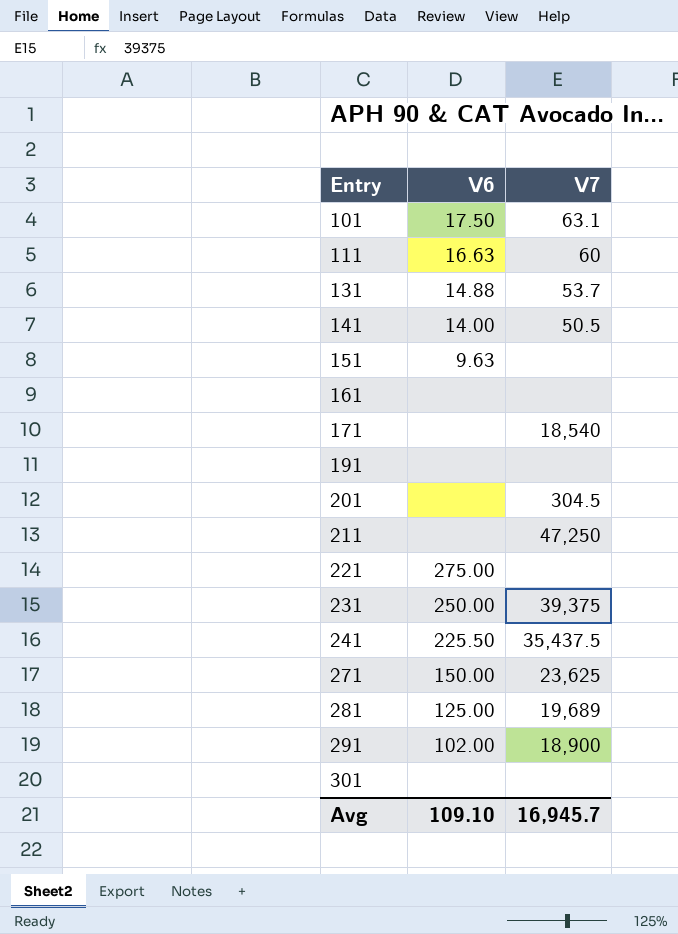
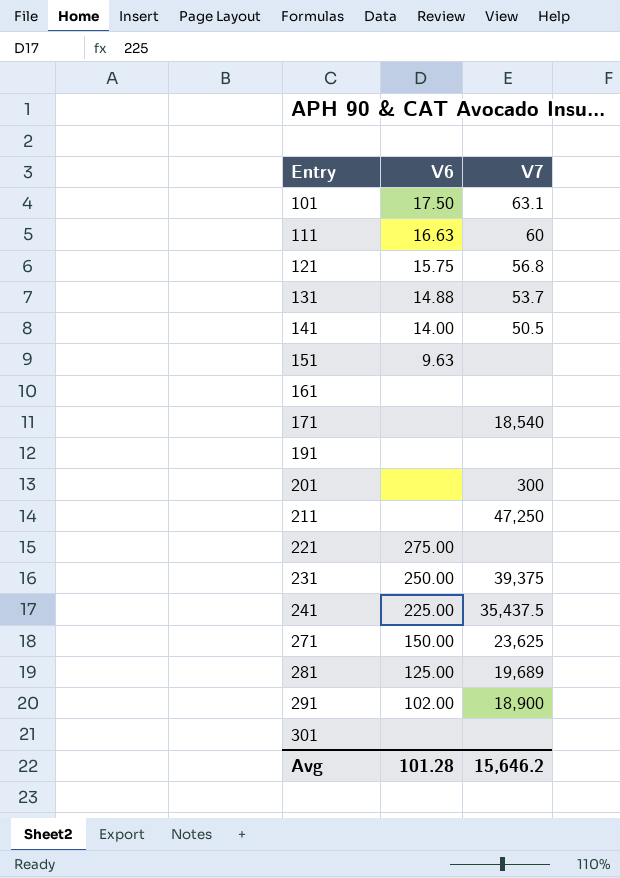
row 121: none -> 15.75 | 56.8
201 | V7: 304.5 -> 300
241 | V6: 225.50 -> 225.00
Avg | V6: 109.10 -> 101.28
Avg | V7: 16,945.7 -> 15,646.2

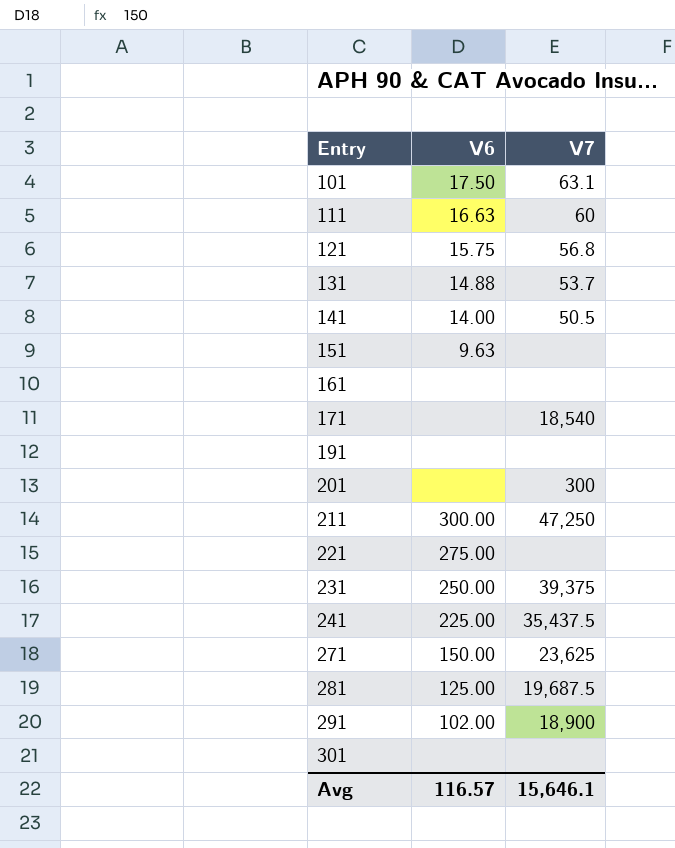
211 | V6: none -> 300.00
281 | V7: 19,689 -> 19,687.5
Avg | V6: 101.28 -> 116.57
Avg | V7: 15,646.2 -> 15,646.1

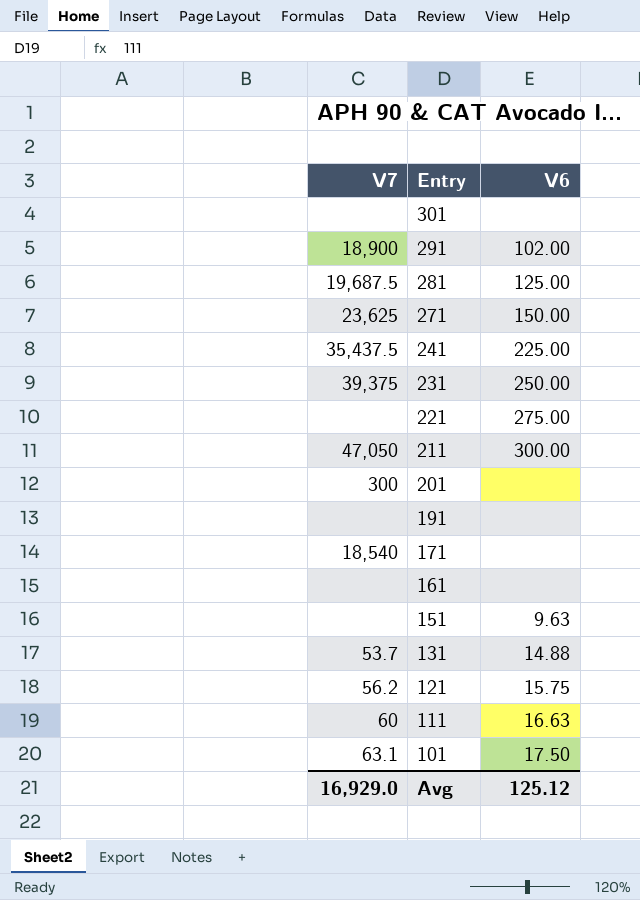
row order: Entry ascending -> Entry descending
column V7 | position: 3 -> 1
row 141: 14.00 | 50.5 -> none
211 | V7: 47,250 -> 47,050
121 | V7: 56.8 -> 56.2
Avg | V7: 15,646.1 -> 16,929.0
Avg | V6: 116.57 -> 125.12

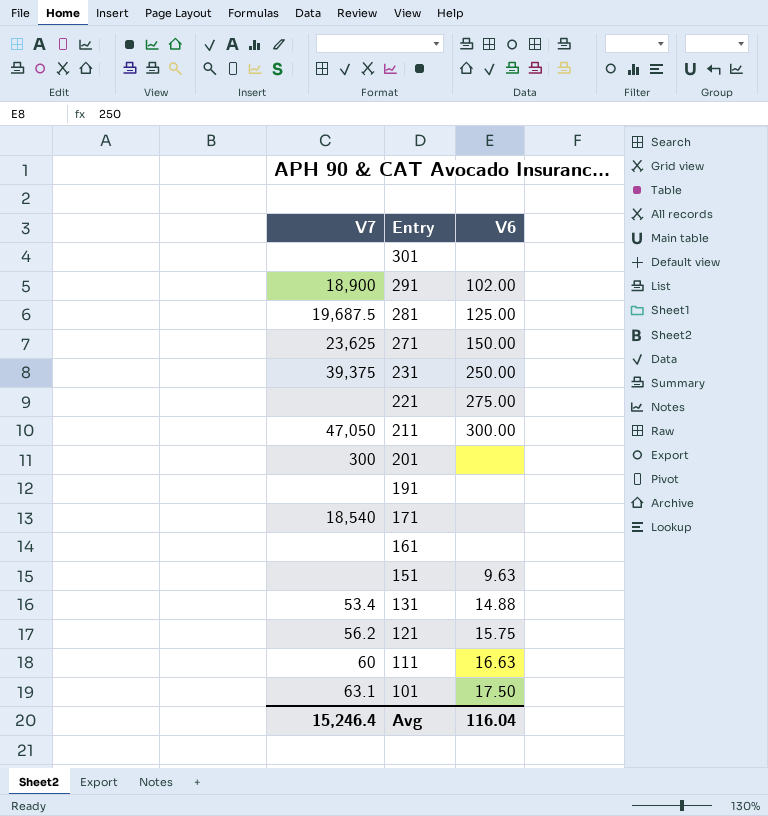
row 241: 35,437.5 | 225.00 -> none
131 | V7: 53.7 -> 53.4
Avg | V7: 16,929.0 -> 15,246.4
Avg | V6: 125.12 -> 116.04

